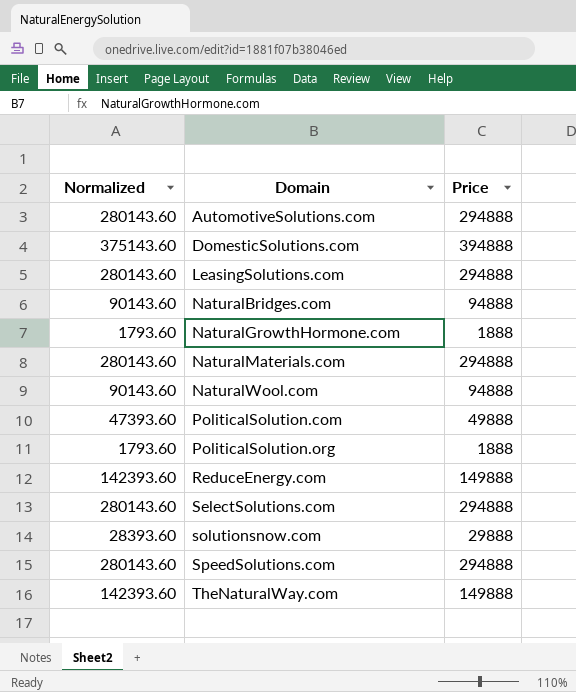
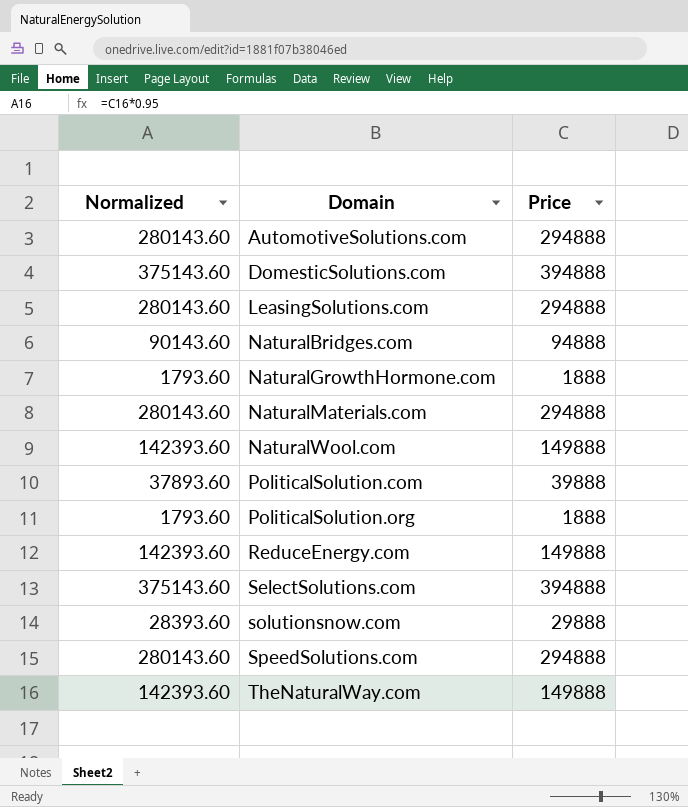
NaturalWool.com | Normalized: 90143.60 -> 142393.60
NaturalWool.com | Price: 94888 -> 149888
PoliticalSolution.com | Normalized: 47393.60 -> 37893.60
PoliticalSolution.com | Price: 49888 -> 39888
SelectSolutions.com | Normalized: 280143.60 -> 375143.60
SelectSolutions.com | Price: 294888 -> 394888

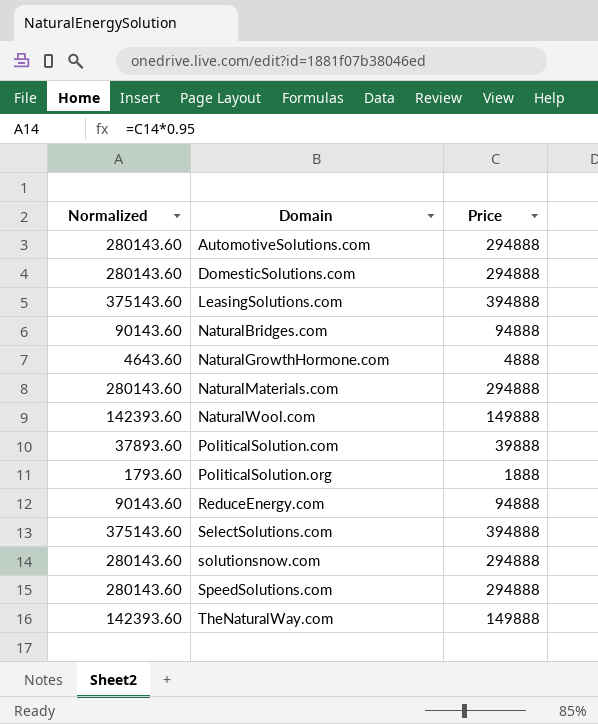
DomesticSolutions.com | Normalized: 375143.60 -> 280143.60
DomesticSolutions.com | Price: 394888 -> 294888
LeasingSolutions.com | Normalized: 280143.60 -> 375143.60
LeasingSolutions.com | Price: 294888 -> 394888
NaturalGrowthHormone.com | Normalized: 1793.60 -> 4643.60
NaturalGrowthHormone.com | Price: 1888 -> 4888
ReduceEnergy.com | Normalized: 142393.60 -> 90143.60
ReduceEnergy.com | Price: 149888 -> 94888
solutionsnow.com | Normalized: 28393.60 -> 280143.60
solutionsnow.com | Price: 29888 -> 294888

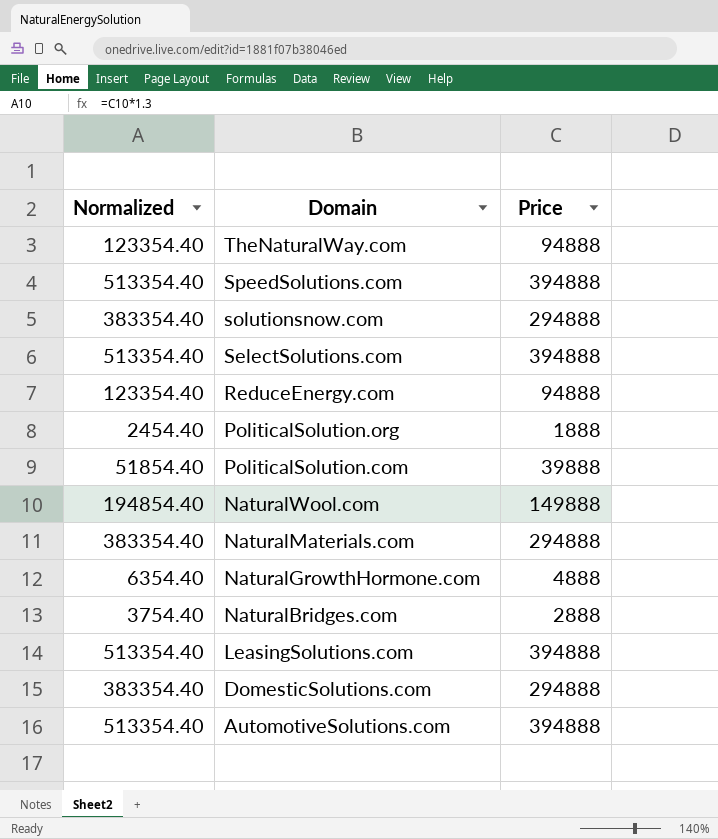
row order: Domain ascending -> Domain descending
column Normalized | formula: [Price] * 0.95 -> [Price] * 1.3
TheNaturalWay.com | Price: 149888 -> 94888
SpeedSolutions.com | Price: 294888 -> 394888
NaturalBridges.com | Price: 94888 -> 2888
AutomotiveSolutions.com | Price: 294888 -> 394888

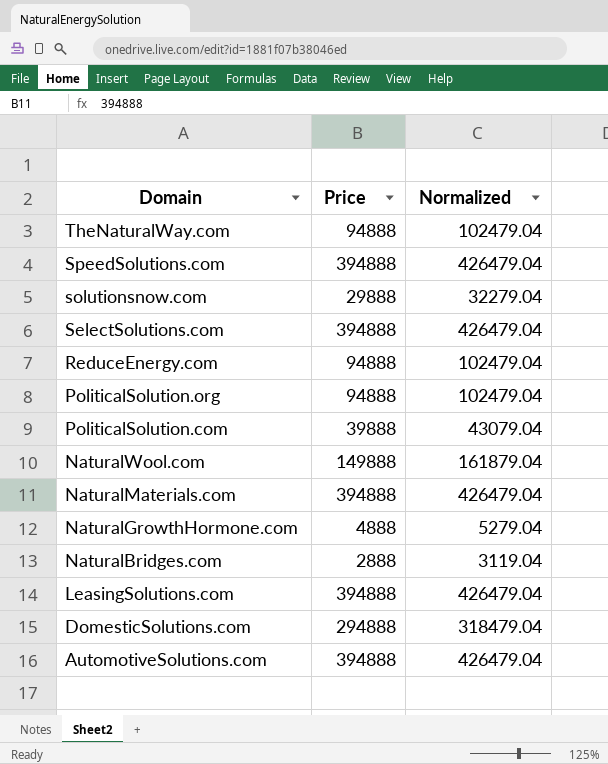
column Normalized | formula: [Price] * 1.3 -> [Price] * 1.08
column Normalized | position: 1 -> 3
solutionsnow.com | Price: 294888 -> 29888
PoliticalSolution.org | Price: 1888 -> 94888
NaturalMaterials.com | Price: 294888 -> 394888

